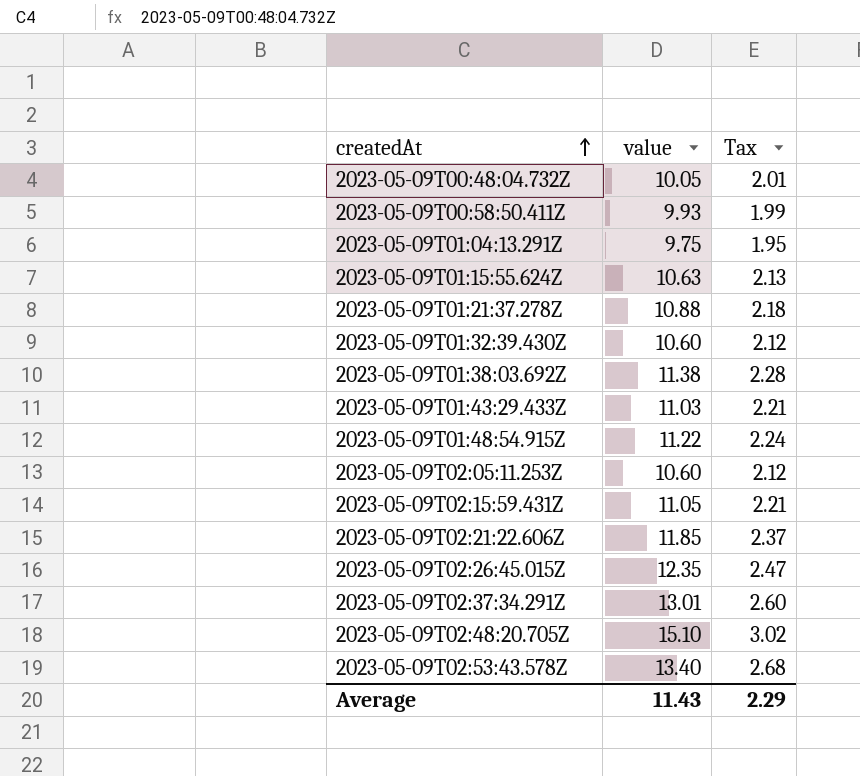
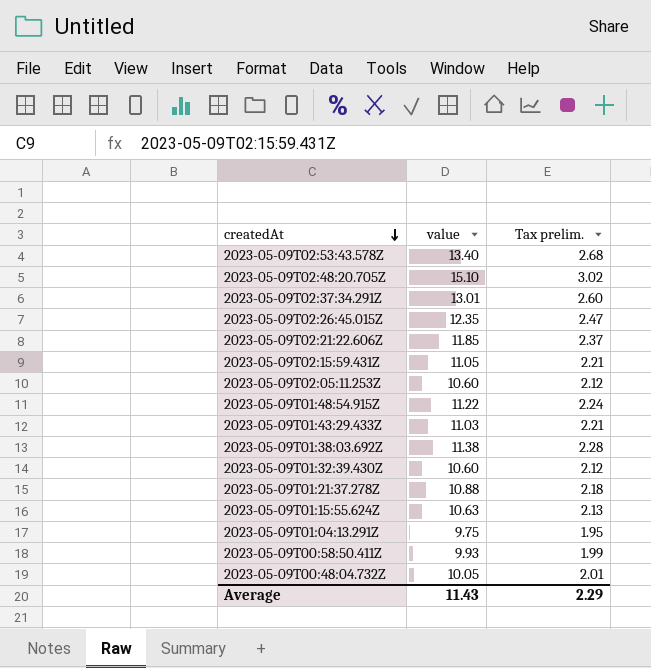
row order: createdAt ascending -> createdAt descending
column name: Tax -> Tax prelim.

